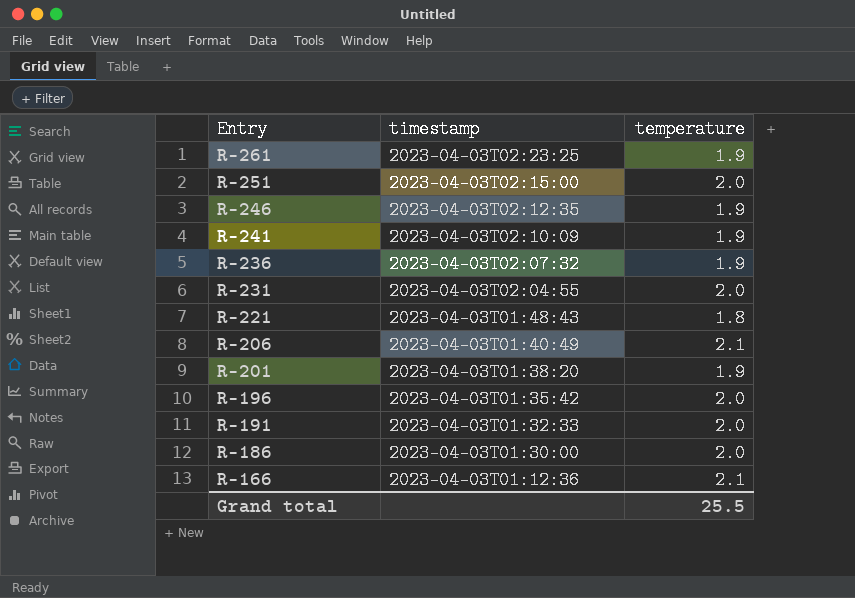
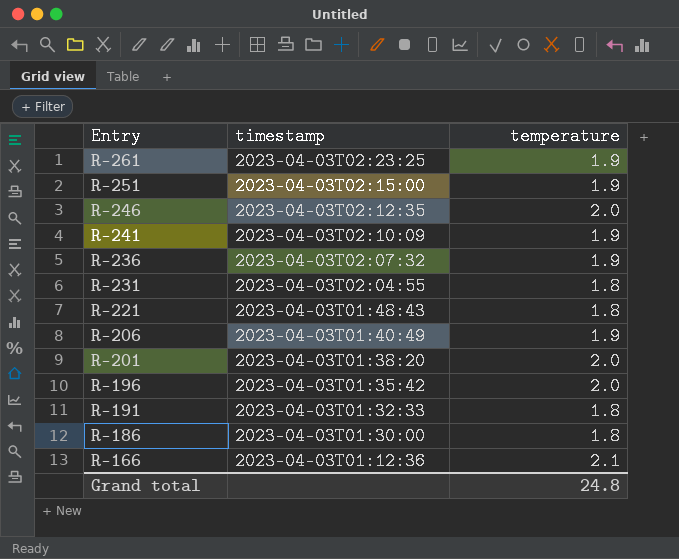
R-251 | temperature: 2.0 -> 1.9
R-246 | temperature: 1.9 -> 2.0
R-231 | temperature: 2.0 -> 1.8
R-206 | temperature: 2.1 -> 1.9
R-201 | temperature: 1.9 -> 2.0
R-191 | temperature: 2.0 -> 1.8
R-186 | temperature: 2.0 -> 1.8
Grand total | temperature: 25.5 -> 24.8

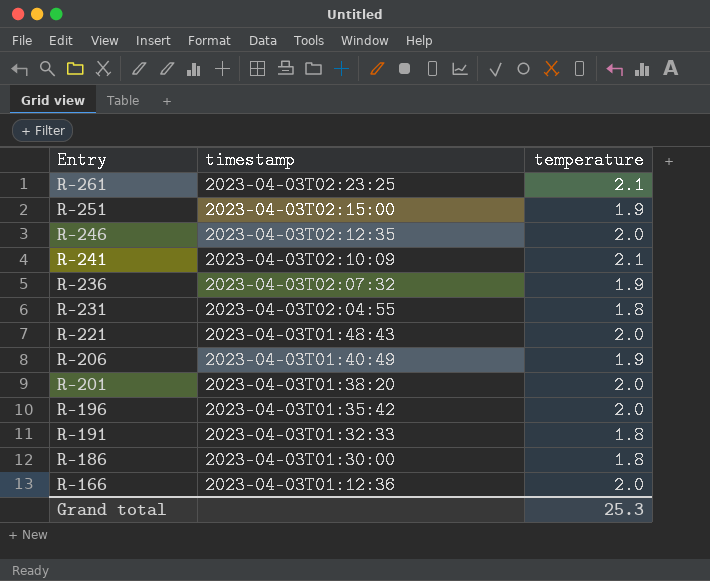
R-261 | temperature: 1.9 -> 2.1
R-241 | temperature: 1.9 -> 2.1
R-221 | temperature: 1.8 -> 2.0
R-166 | temperature: 2.1 -> 2.0
Grand total | temperature: 24.8 -> 25.3

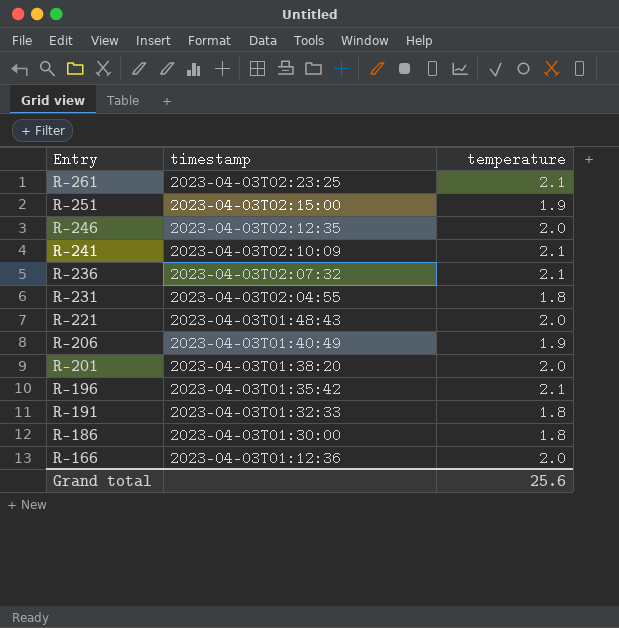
R-236 | temperature: 1.9 -> 2.1
R-196 | temperature: 2.0 -> 2.1
Grand total | temperature: 25.3 -> 25.6

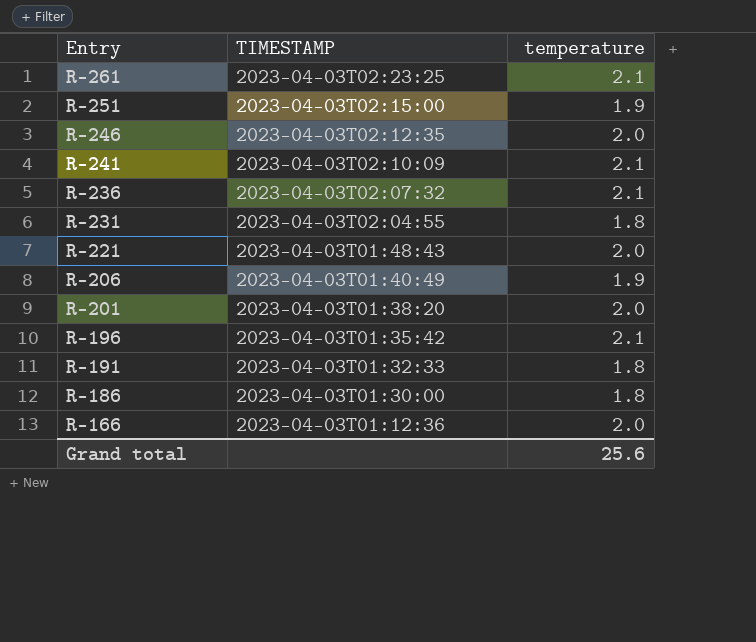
column name: timestamp -> TIMESTAMP

